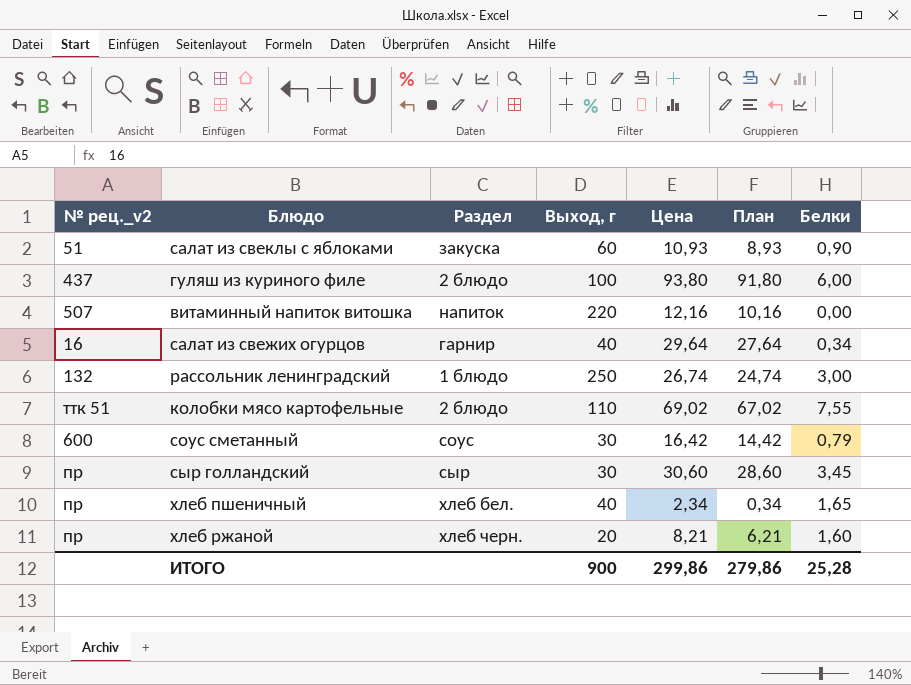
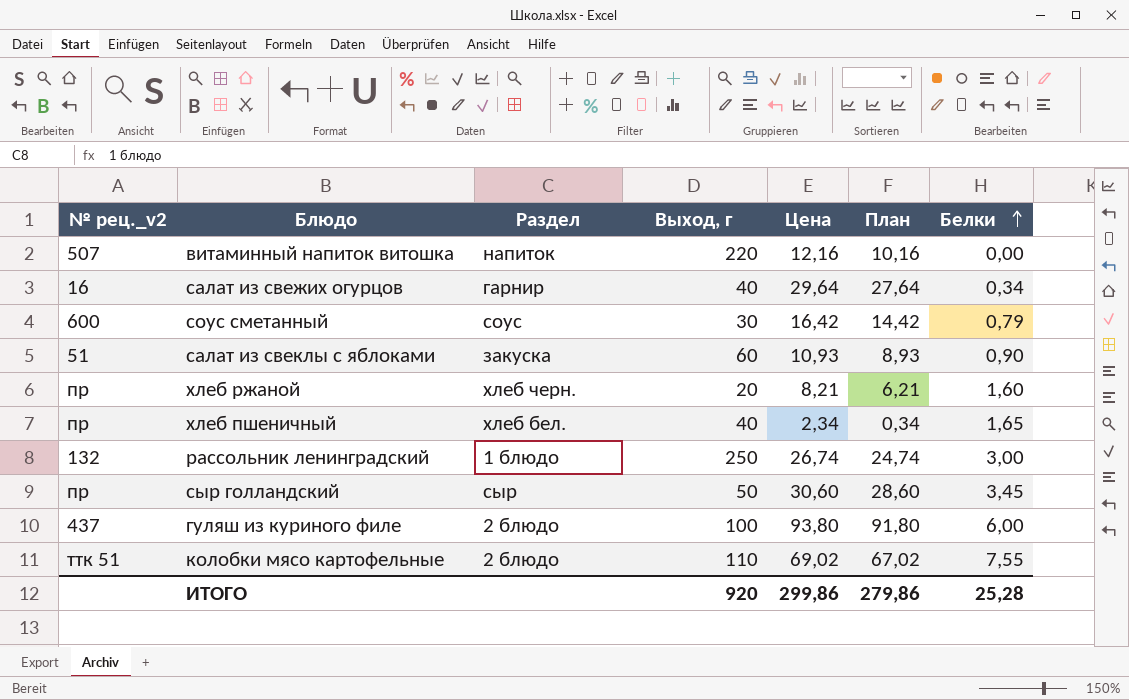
row order: none -> Белки ascending
сыр голландский | Выход, г: 30 -> 50
ИТОГО | Выход, г: 900 -> 920

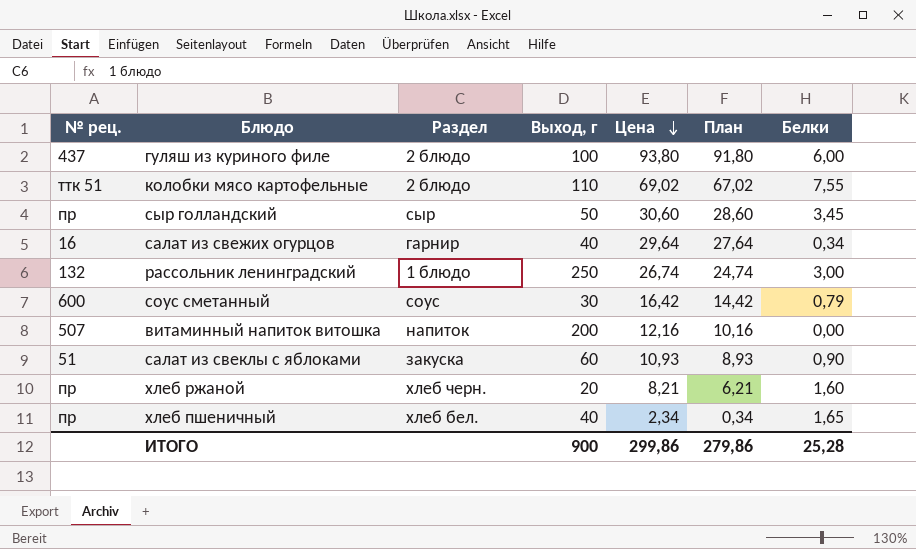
row order: Белки ascending -> Цена descending
column name: № рец._v2 -> № рец.
витаминный напиток витошка | Выход, г: 220 -> 200
ИТОГО | Выход, г: 920 -> 900

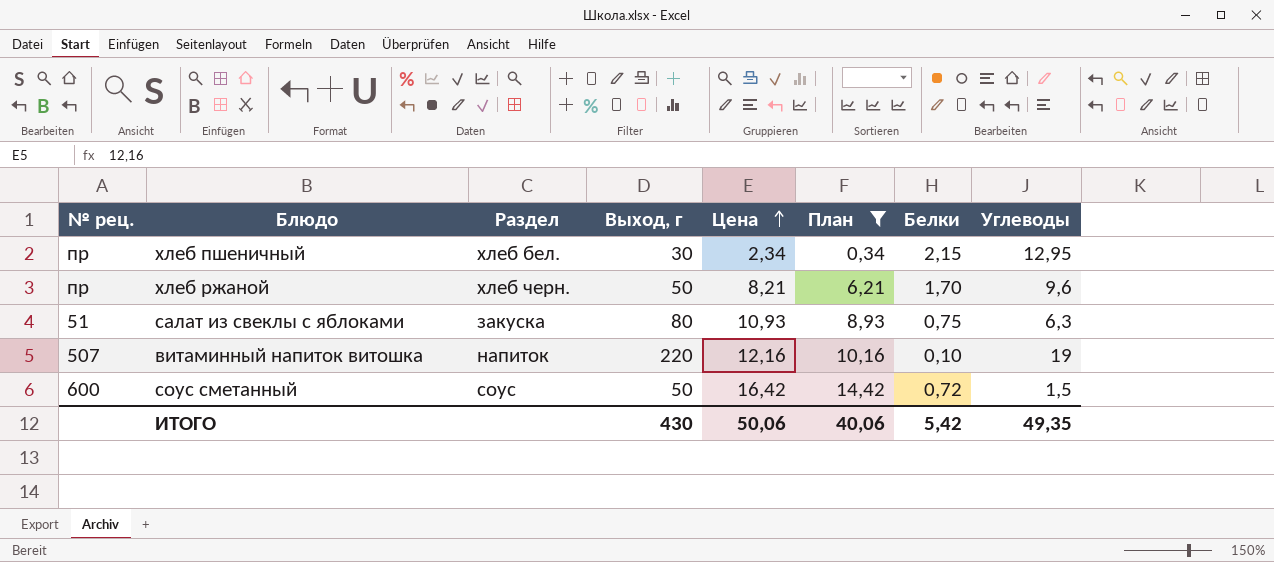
filter: none -> План <= 14,42
row order: Цена descending -> Цена ascending
column Углеводы | position: none -> 8
хлеб пшеничный | Выход, г: 40 -> 30
хлеб пшеничный | Белки: 1,65 -> 2,15
хлеб ржаной | Выход, г: 20 -> 50
хлеб ржаной | Белки: 1,60 -> 1,70
салат из свеклы с яблоками | Выход, г: 60 -> 80
салат из свеклы с яблоками | Белки: 0,90 -> 0,75
витаминный напиток витошка | Выход, г: 200 -> 220
витаминный напиток витошка | Белки: 0,00 -> 0,10
соус сметанный | Выход, г: 30 -> 50
соус сметанный | Белки: 0,79 -> 0,72
ИТОГО | Выход, г: 900 -> 430
ИТОГО | Цена: 299,86 -> 50,06
ИТОГО | План: 279,86 -> 40,06
ИТОГО | Белки: 25,28 -> 5,42

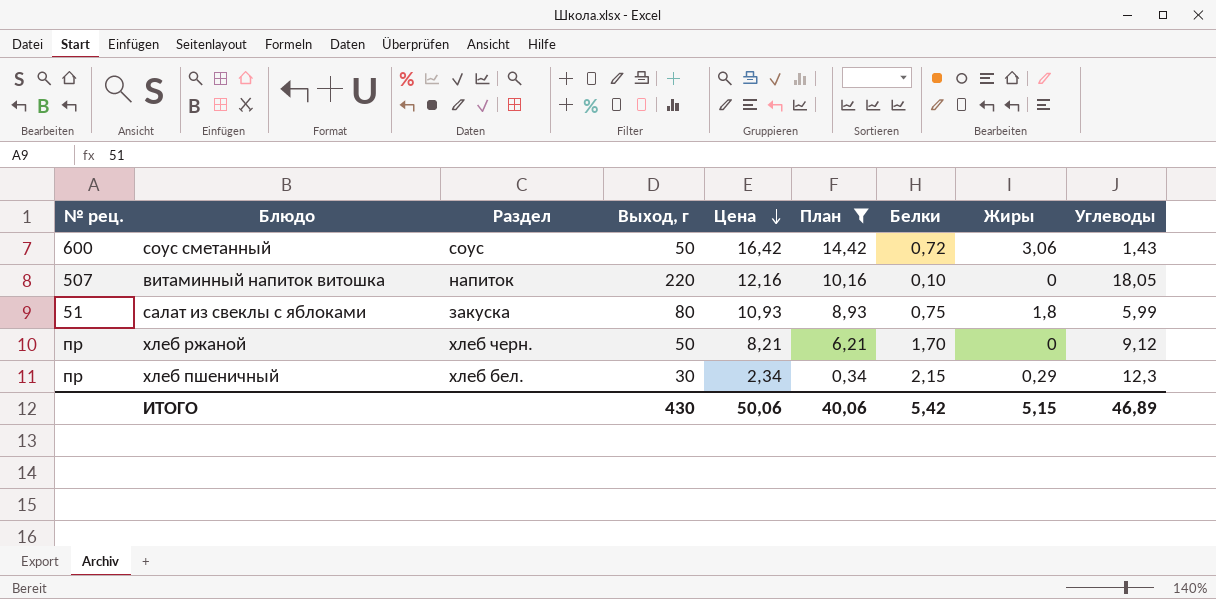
row order: Цена ascending -> Цена descending
column Жиры | position: none -> 8
соус сметанный | Углеводы: 1,5 -> 1,43
витаминный напиток витошка | Углеводы: 19 -> 18,05
салат из свеклы с яблоками | Углеводы: 6,3 -> 5,99
хлеб ржаной | Углеводы: 9,6 -> 9,12
хлеб пшеничный | Углеводы: 12,95 -> 12,3
ИТОГО | Углеводы: 49,35 -> 46,89

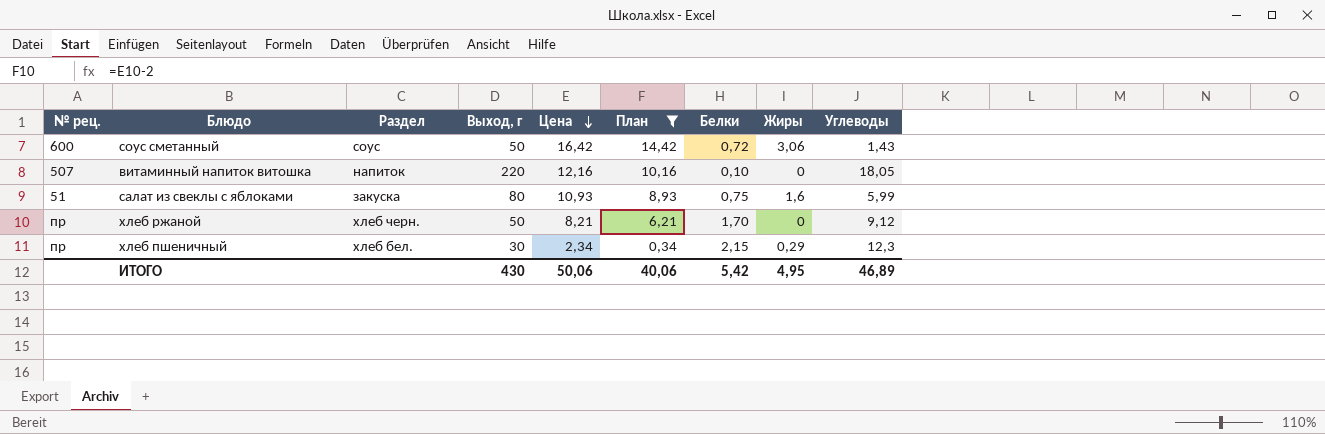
салат из свеклы с яблоками | Жиры: 1,8 -> 1,6
ИТОГО | Жиры: 5,15 -> 4,95

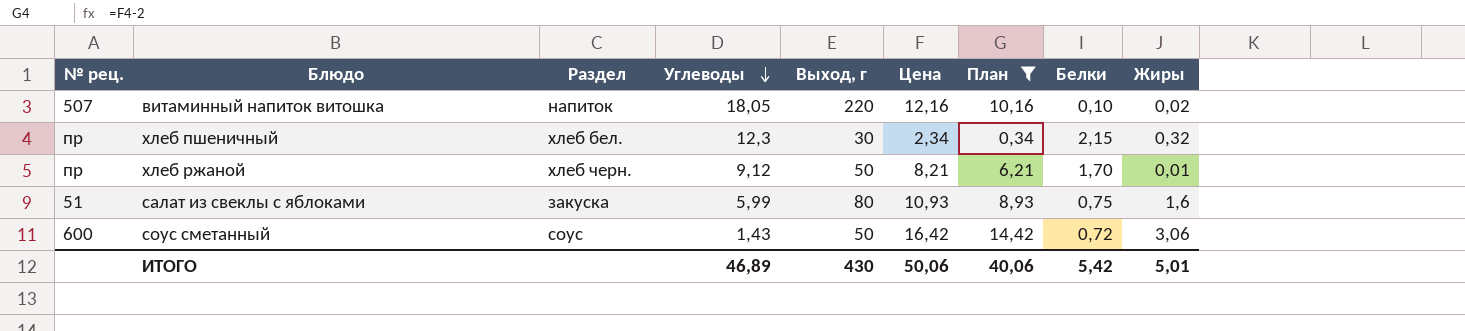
row order: Цена descending -> Углеводы descending
column Углеводы | position: 9 -> 4
витаминный напиток витошка | Жиры: 0 -> 0,02
хлеб пшеничный | Жиры: 0,29 -> 0,32
хлеб ржаной | Жиры: 0 -> 0,01
ИТОГО | Жиры: 4,95 -> 5,01

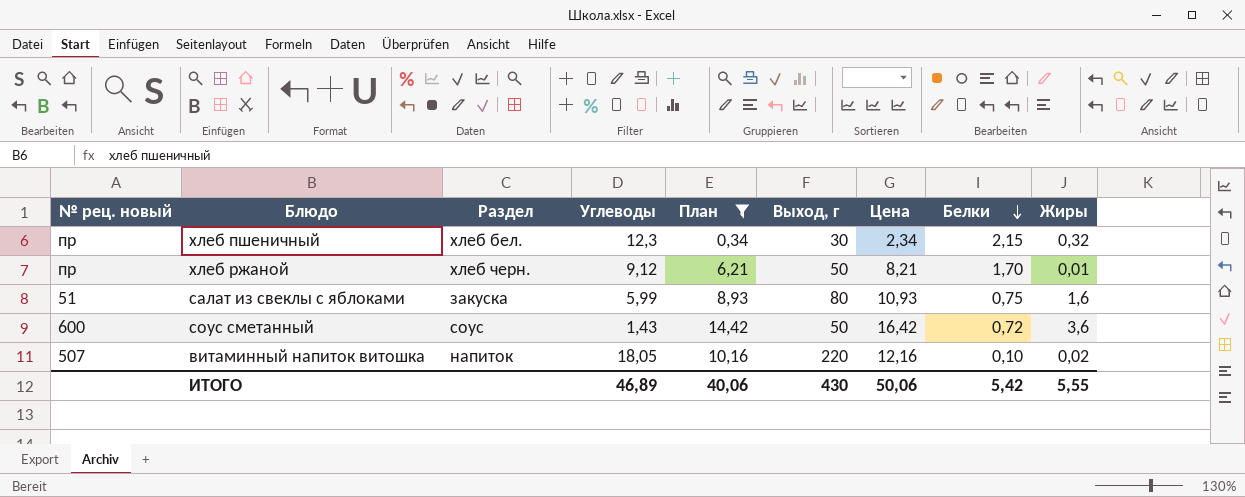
row order: Углеводы descending -> Белки descending
column name: № рец. -> № рец. новый
column План | position: 7 -> 5
соус сметанный | Жиры: 3,06 -> 3,6
ИТОГО | Жиры: 5,01 -> 5,55

